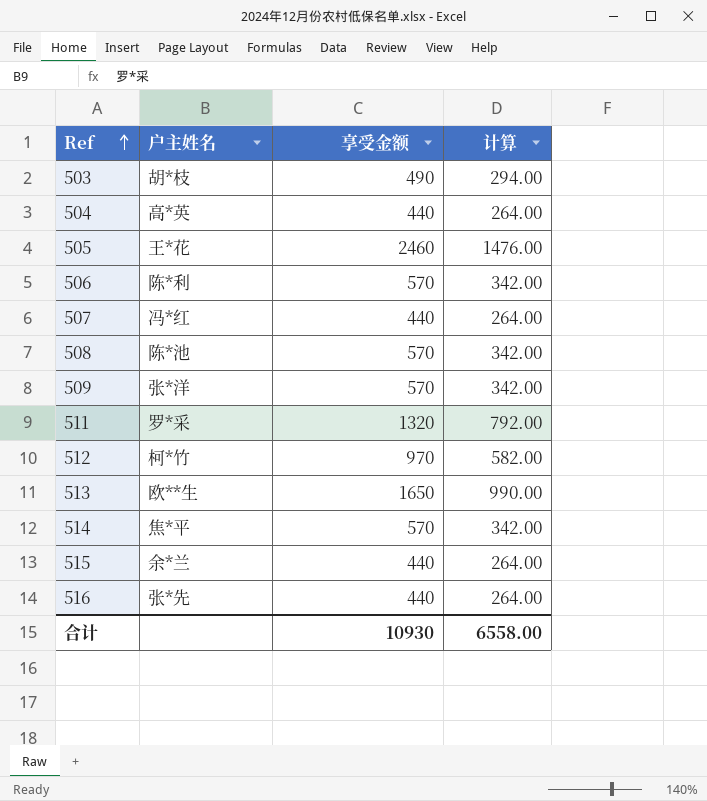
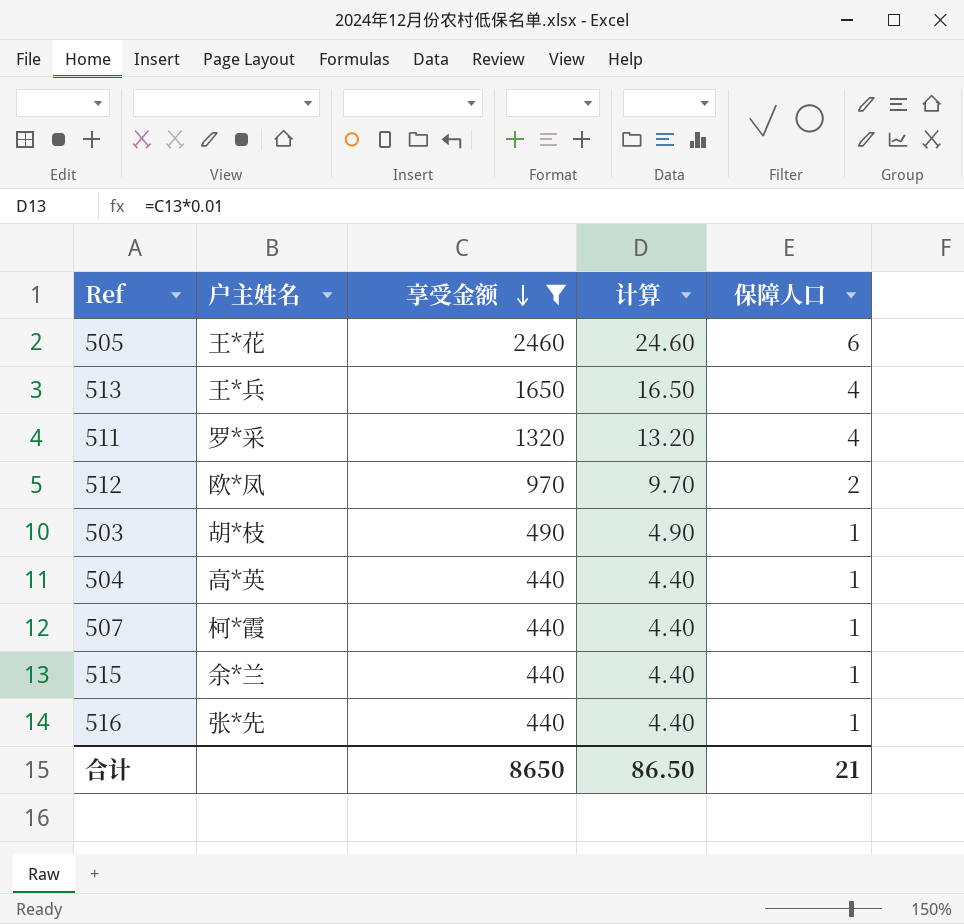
filter: none -> 享受金额 != 570
row order: Ref ascending -> 享受金额 descending
column 计算 | formula: [享受金额] * 0.6 -> [享受金额] * 0.01
column 保障人口 | position: none -> 5
513 | 户主姓名: 欧**生 -> 王*兵
512 | 户主姓名: 柯*竹 -> 欧*凤
507 | 户主姓名: 冯*红 -> 柯*霞
合计 | 享受金额: 10930 -> 8650
合计 | 计算: 6558.00 -> 86.50

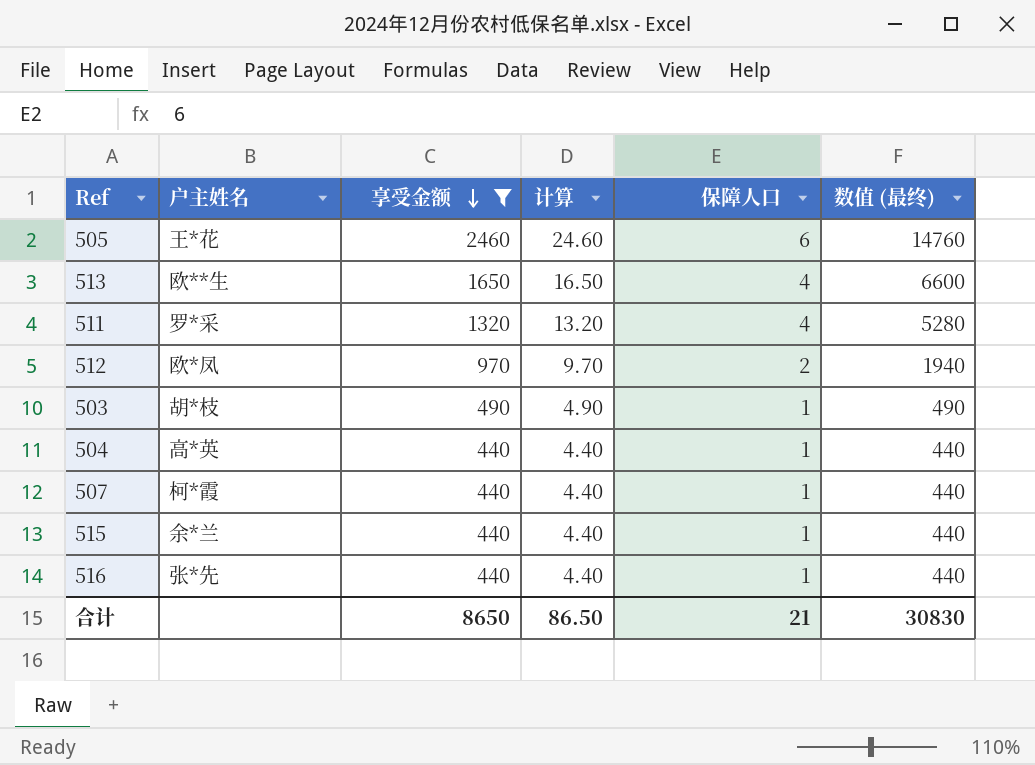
column 数值 (最终) | formula: none -> [享受金额] * [保障人口]
513 | 户主姓名: 王*兵 -> 欧**生

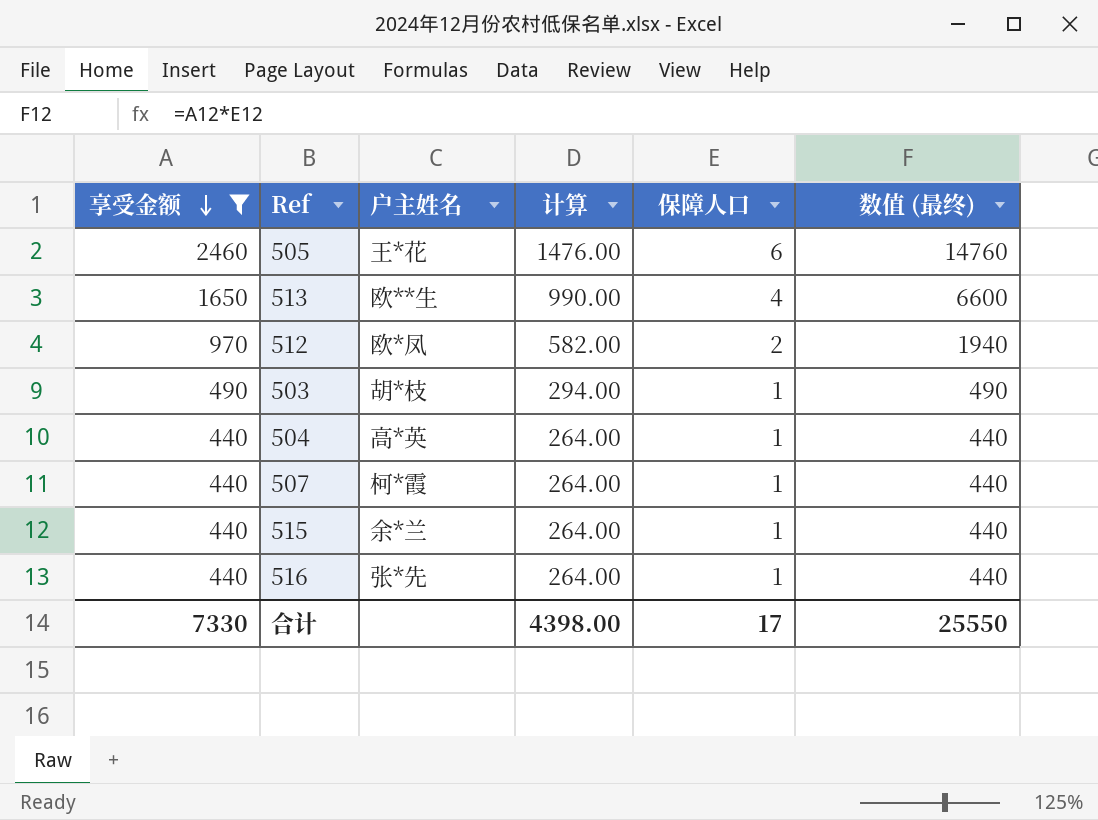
column 享受金额 | position: 3 -> 1
column 计算 | formula: [享受金额] * 0.01 -> [享受金额] * 0.6
row 511: 罗*采 | 1320 | 13.20 | 4 | 5280 -> none
合计 | 享受金额: 8650 -> 7330
合计 | 计算: 86.50 -> 4398.00
合计 | 保障人口: 21 -> 17
合计 | 数值 (最终): 30830 -> 25550

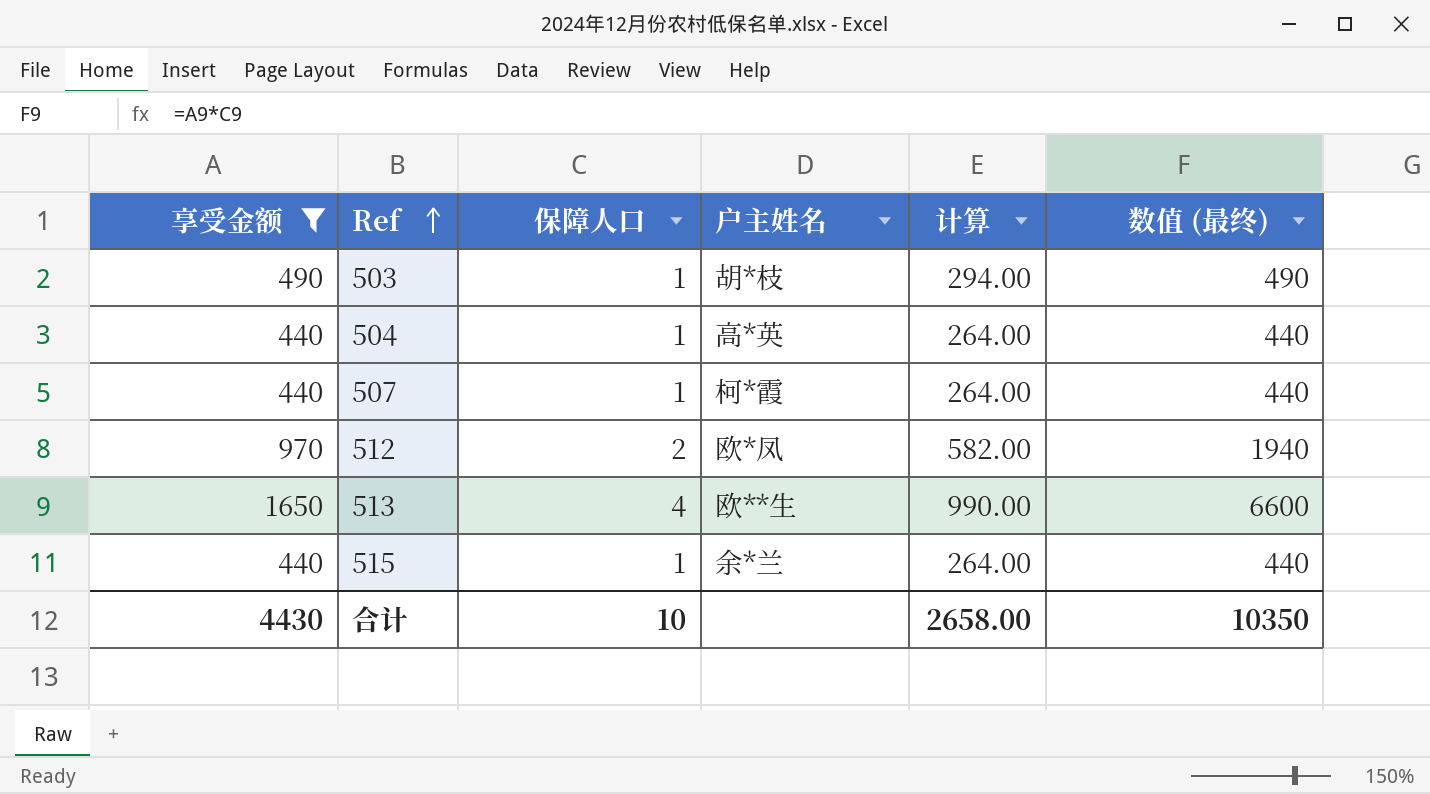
row order: 享受金额 descending -> Ref ascending
column 保障人口 | position: 5 -> 3
row 505: 2460 | 王*花 | 1476.00 | 6 | 14760 -> none
row 516: 440 | 张*先 | 264.00 | 1 | 440 -> none
合计 | 享受金额: 7330 -> 4430
合计 | 保障人口: 17 -> 10
合计 | 计算: 4398.00 -> 2658.00
合计 | 数值 (最终): 25550 -> 10350

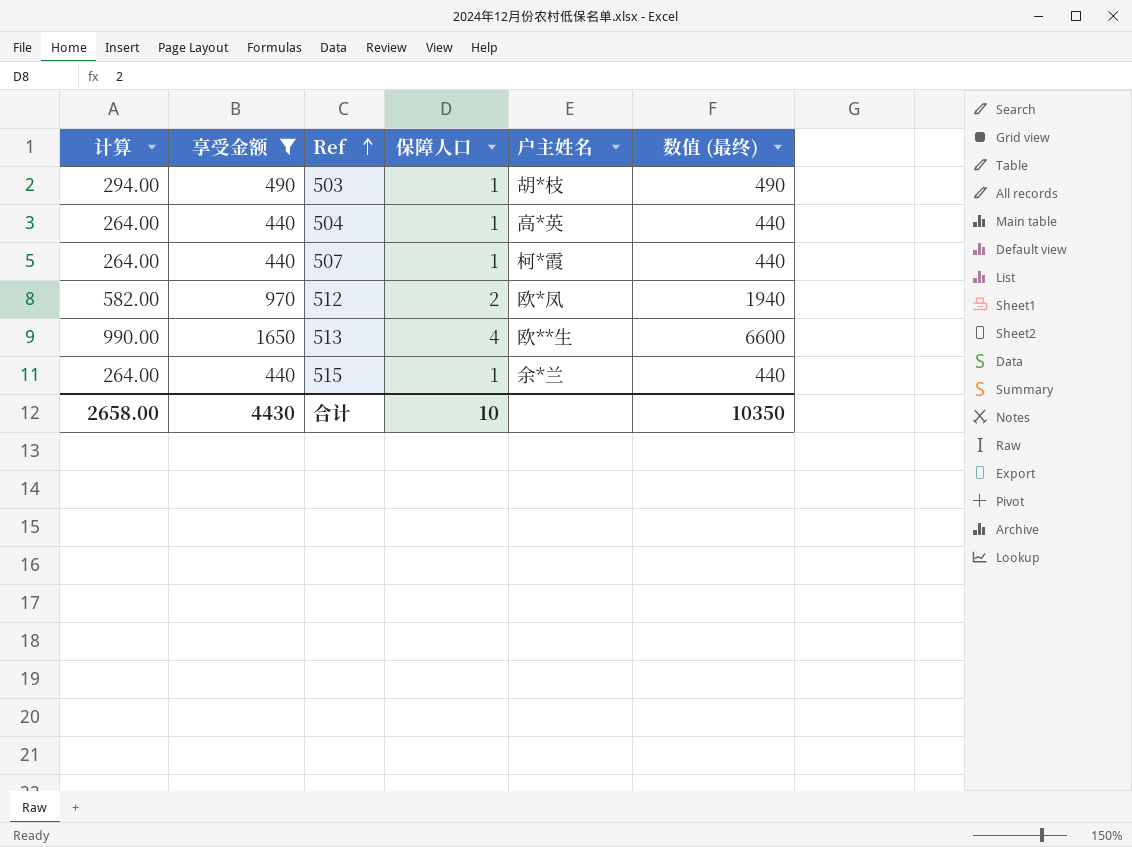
column 计算 | position: 5 -> 1

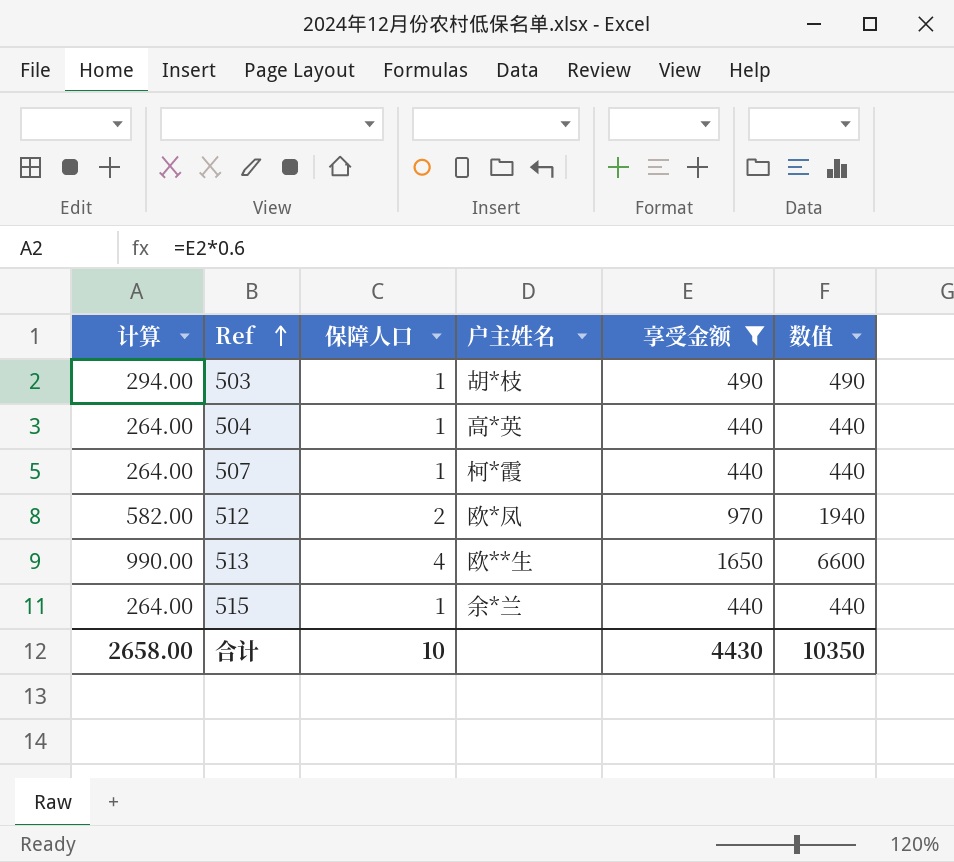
column 享受金额 | position: 2 -> 5
column name: 数值 (最终) -> 数值

